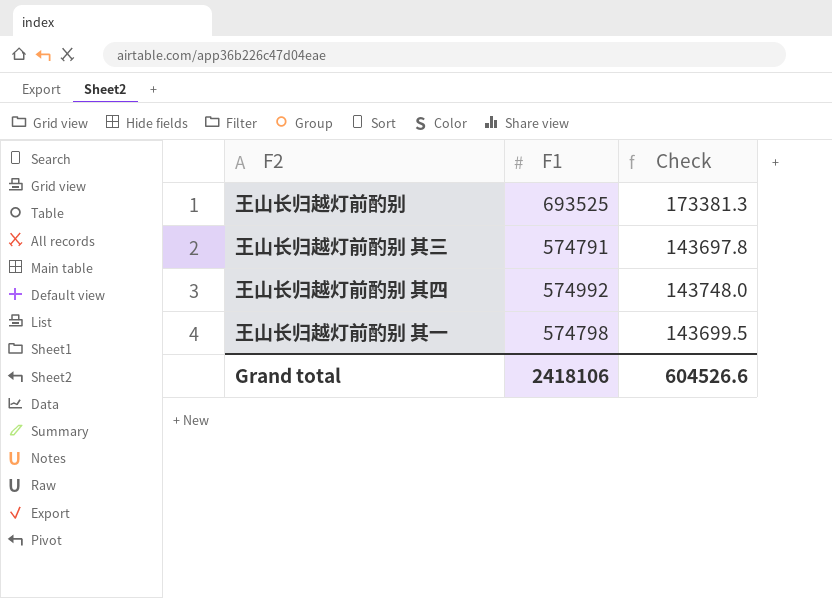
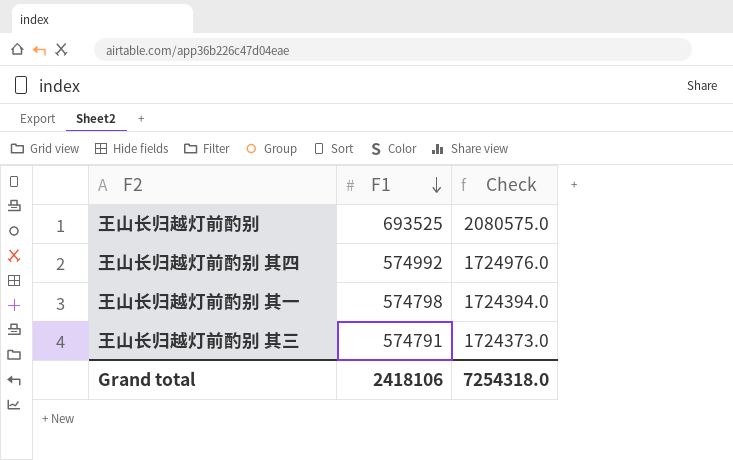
row order: none -> F1 descending
column Check | formula: [F1] * 0.25 -> [F1] * 3
Grand total | Check: 604526.6 -> 7254318.0

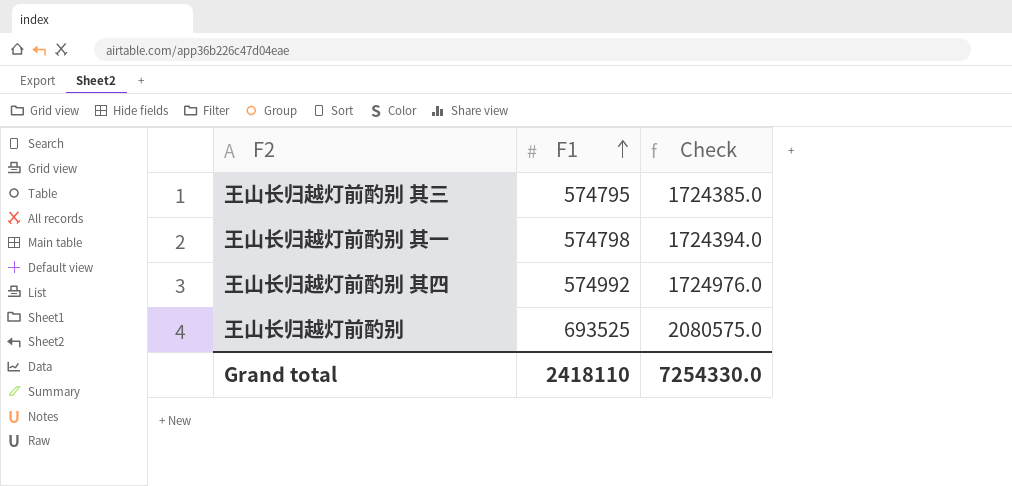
row order: F1 descending -> F1 ascending
王山长归越灯前酌别 其三 | F1: 574791 -> 574795
王山长归越灯前酌别 其三 | Check: 1724373.0 -> 1724385.0
Grand total | F1: 2418106 -> 2418110
Grand total | Check: 7254318.0 -> 7254330.0

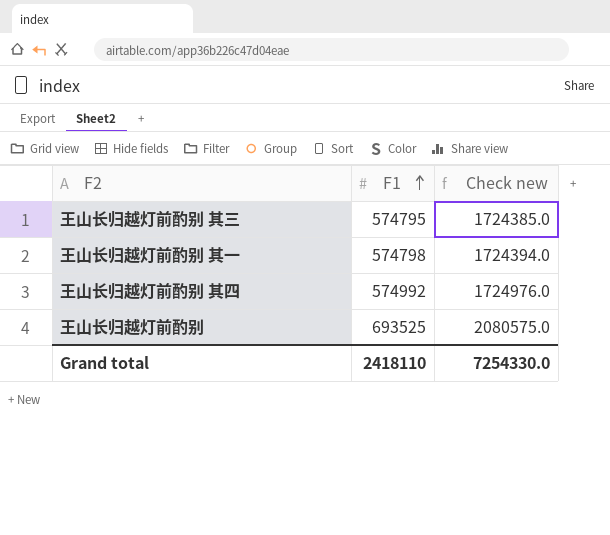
column name: Check -> Check new

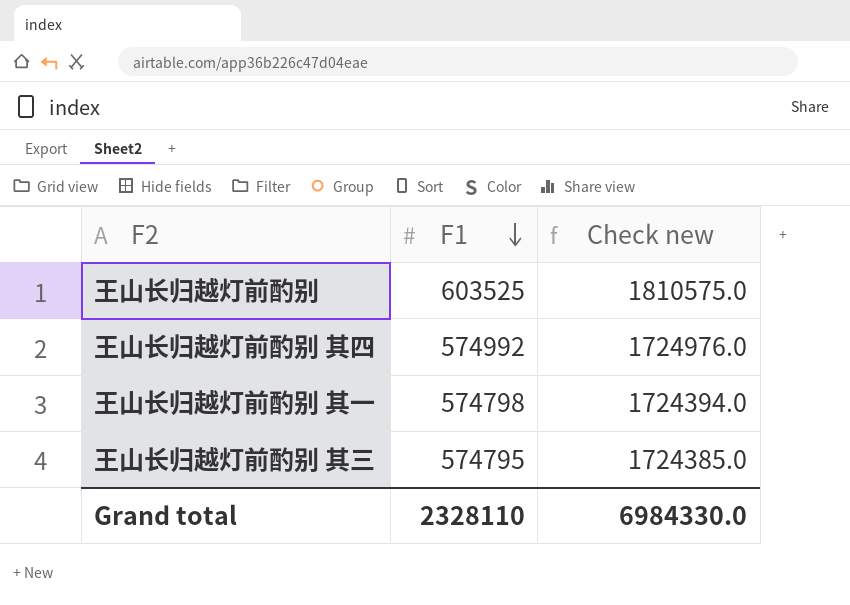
row order: F1 ascending -> F1 descending
王山长归越灯前酌别 | F1: 693525 -> 603525
王山长归越灯前酌别 | Check new: 2080575.0 -> 1810575.0
Grand total | F1: 2418110 -> 2328110
Grand total | Check new: 7254330.0 -> 6984330.0

